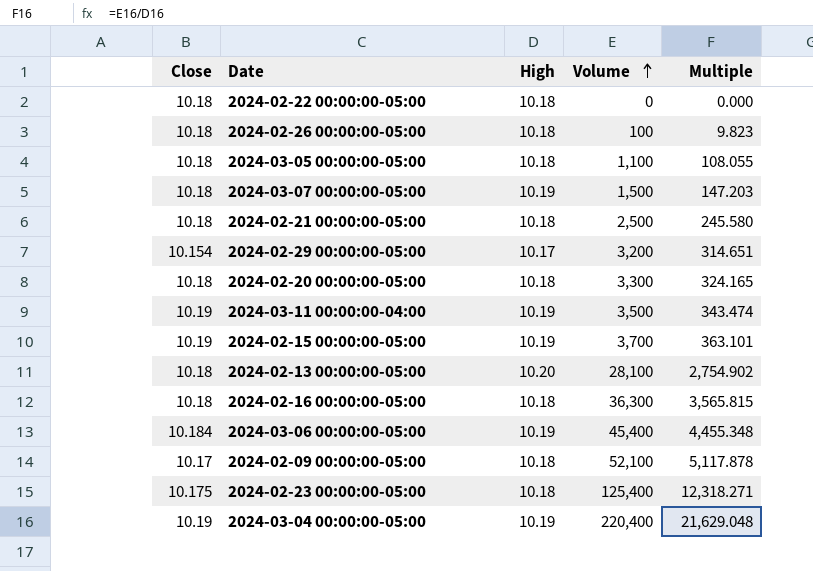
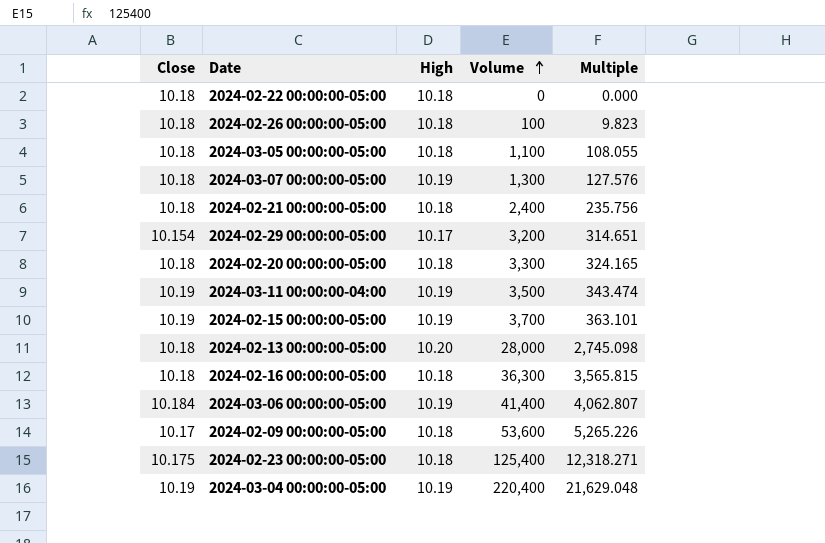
2024-03-07 00:00:00-05:00 | Volume: 1,500 -> 1,300
2024-03-07 00:00:00-05:00 | Multiple: 147.203 -> 127.576
2024-02-21 00:00:00-05:00 | Volume: 2,500 -> 2,400
2024-02-21 00:00:00-05:00 | Multiple: 245.580 -> 235.756
2024-02-13 00:00:00-05:00 | Volume: 28,100 -> 28,000
2024-02-13 00:00:00-05:00 | Multiple: 2,754.902 -> 2,745.098
2024-03-06 00:00:00-05:00 | Volume: 45,400 -> 41,400
2024-03-06 00:00:00-05:00 | Multiple: 4,455.348 -> 4,062.807
2024-02-09 00:00:00-05:00 | Volume: 52,100 -> 53,600
2024-02-09 00:00:00-05:00 | Multiple: 5,117.878 -> 5,265.226

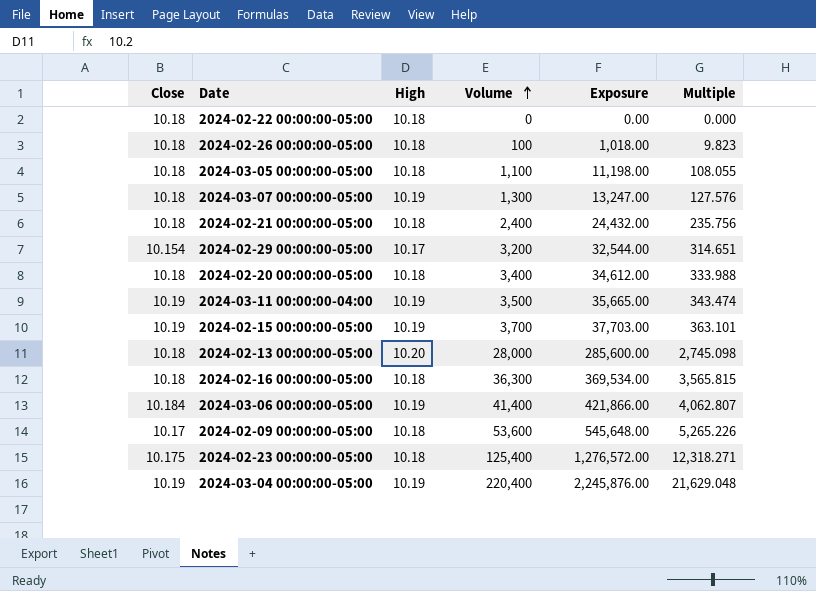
column Exposure | formula: none -> [High] * [Volume]
2024-02-20 00:00:00-05:00 | Volume: 3,300 -> 3,400
2024-02-20 00:00:00-05:00 | Multiple: 324.165 -> 333.988

